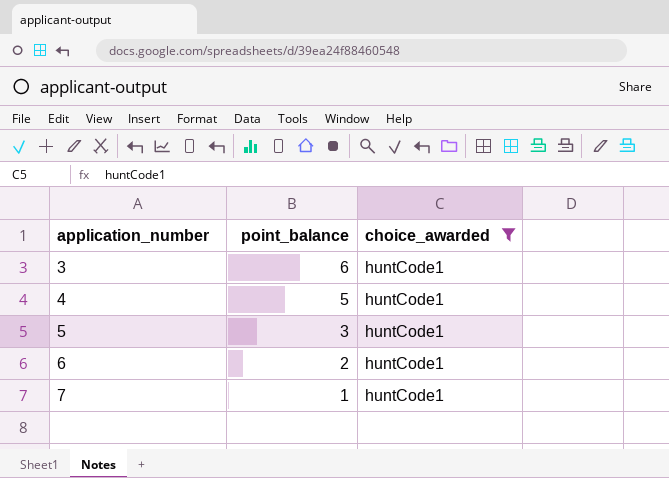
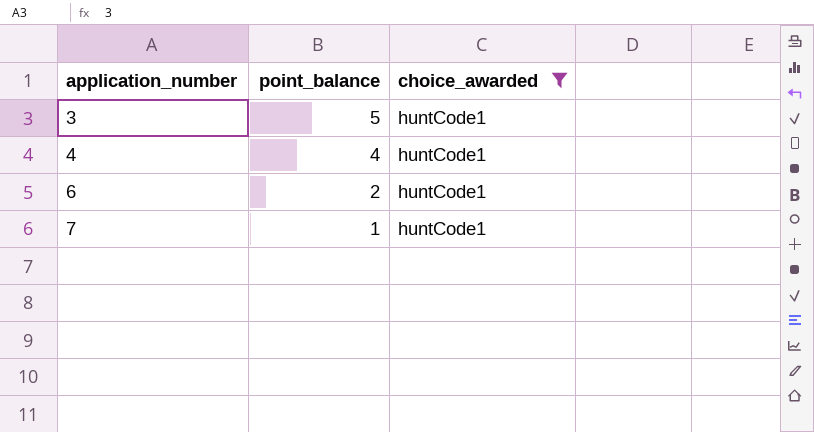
row 5: 3 | huntCode1 -> none
3 | point_balance: 6 -> 5
4 | point_balance: 5 -> 4

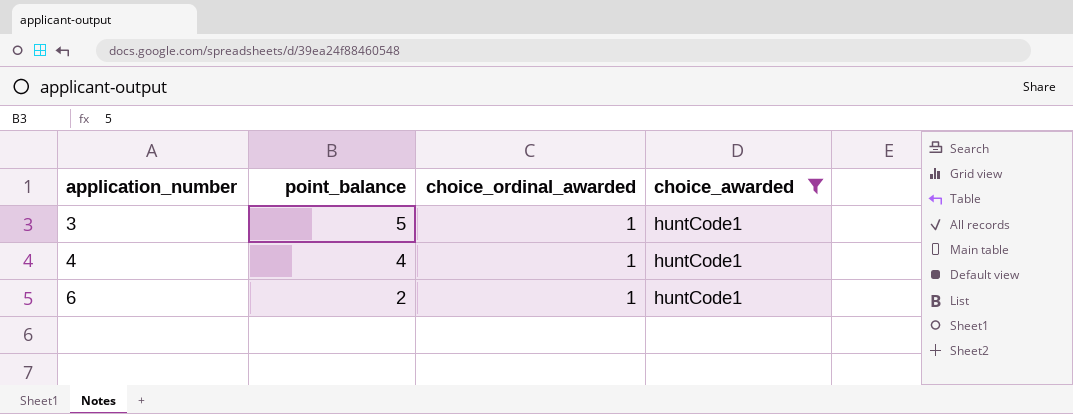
column choice_ordinal_awarded | position: none -> 3
row 7: 1 | huntCode1 -> none

